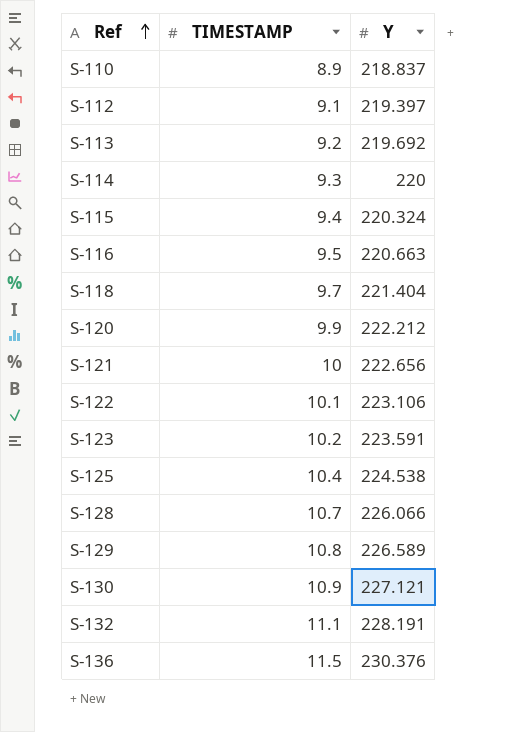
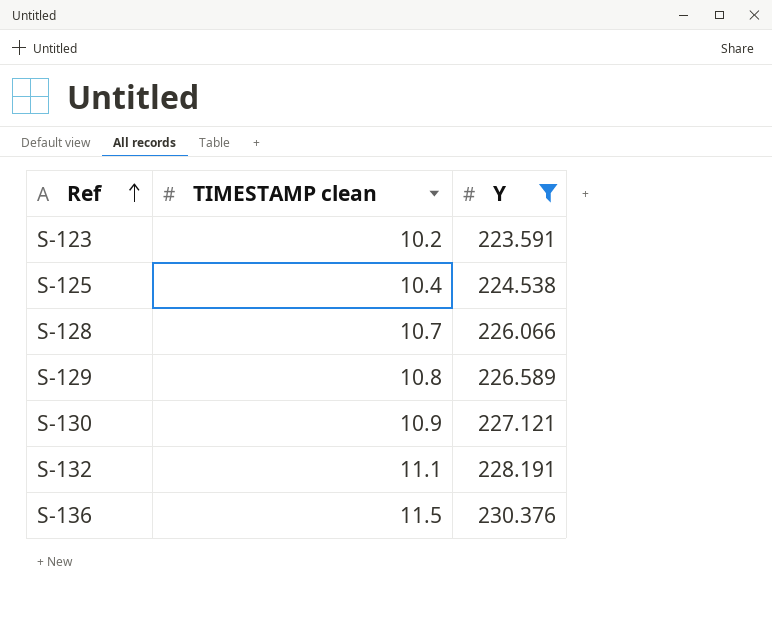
filter: none -> Y >= 223.591
column name: TIMESTAMP -> TIMESTAMP clean

